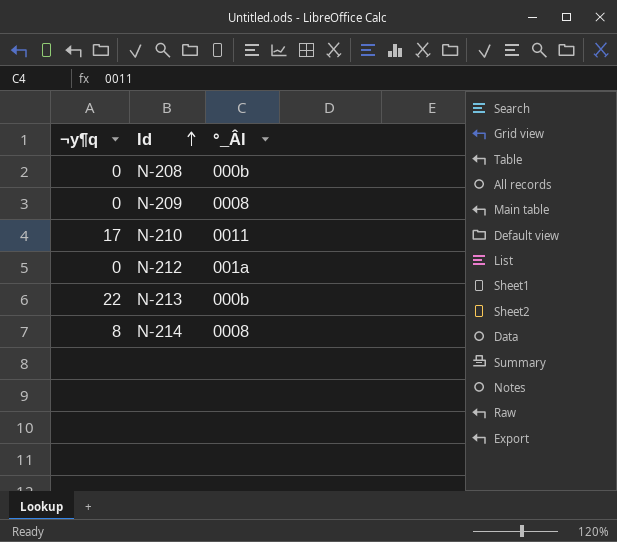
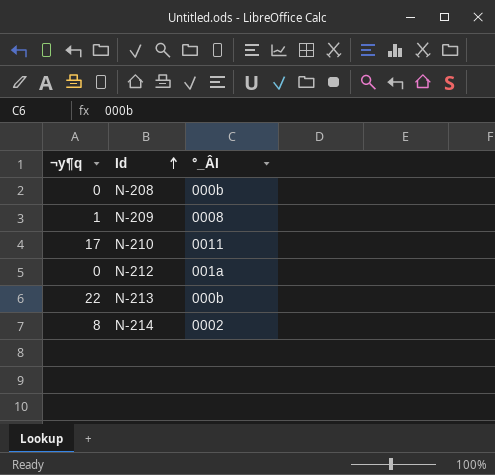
N-209 | ¬y¶q: 0 -> 1
N-214 | °_ÂI: 0008 -> 0002

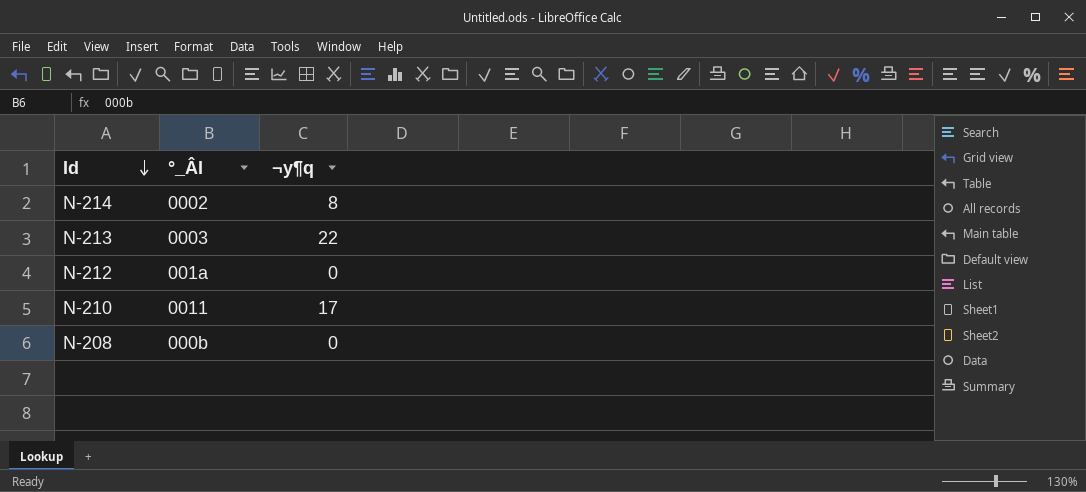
row order: Id ascending -> Id descending
column ¬y¶q | position: 1 -> 3
row N-209: 1 | 0008 -> none
N-213 | °_ÂI: 000b -> 0003

